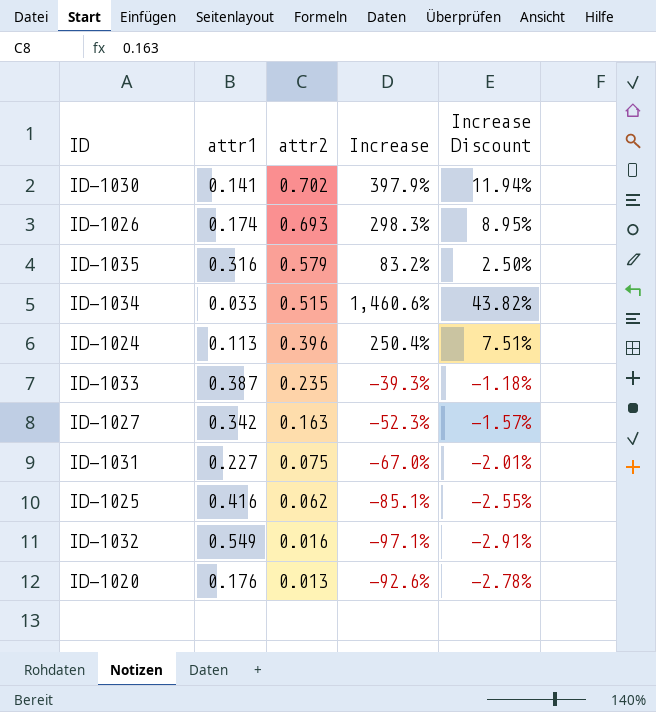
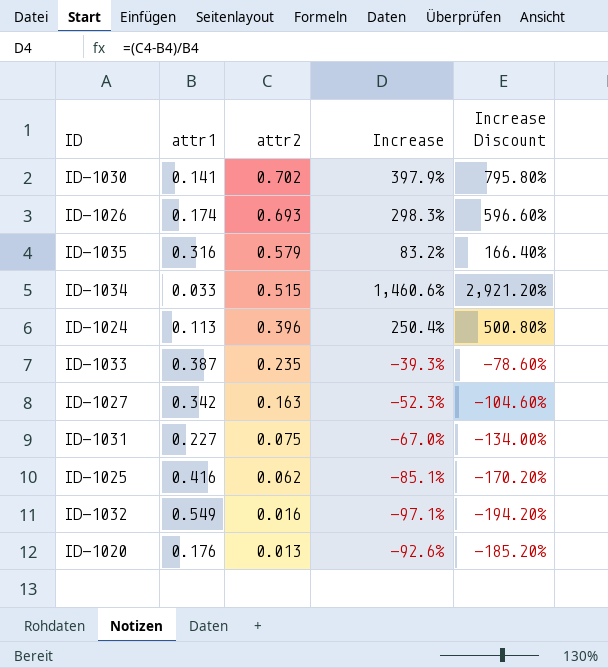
column Increase Discount | formula: [Increase] * 0.03 -> [Increase] * 2

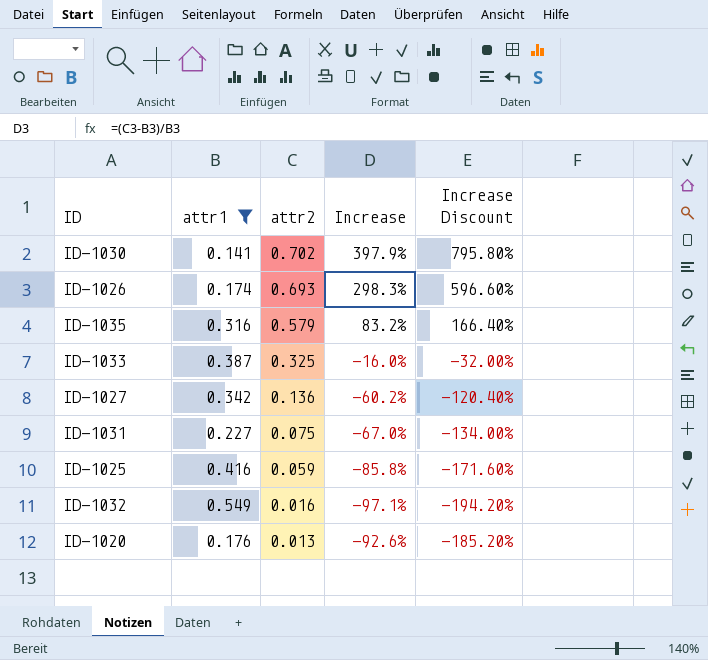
filter: none -> attr1 >= 0.141
ID-1033 | attr2: 0.235 -> 0.325
ID-1033 | Increase: -39.3% -> -16.0%
ID-1033 | Increase Discount: -78.60% -> -32.00%
ID-1027 | attr2: 0.163 -> 0.136
ID-1027 | Increase: -52.3% -> -60.2%
ID-1027 | Increase Discount: -104.60% -> -120.40%
ID-1025 | attr2: 0.062 -> 0.059
ID-1025 | Increase: -85.1% -> -85.8%
ID-1025 | Increase Discount: -170.20% -> -171.60%

